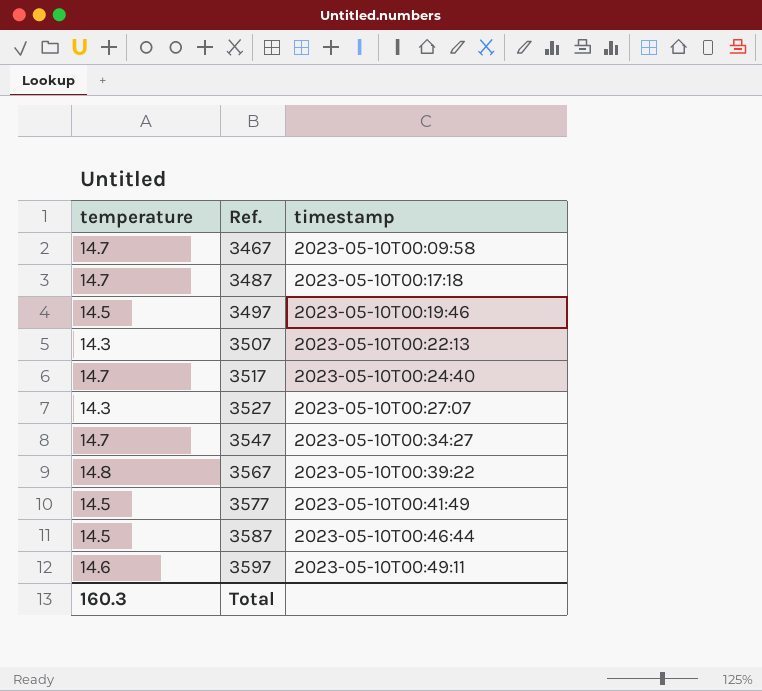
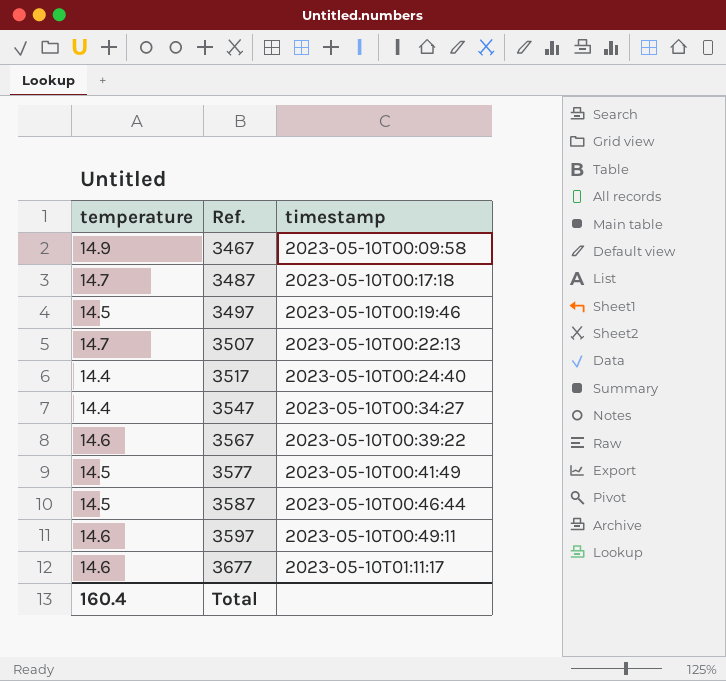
row 3527: 14.3 | 2023-05-10T00:27:07 -> none
3467 | temperature: 14.7 -> 14.9
3507 | temperature: 14.3 -> 14.7
3517 | temperature: 14.7 -> 14.4
3547 | temperature: 14.7 -> 14.4
3567 | temperature: 14.8 -> 14.6
row 3677: none -> 14.6 | 2023-05-10T01:11:17
Total | temperature: 160.3 -> 160.4

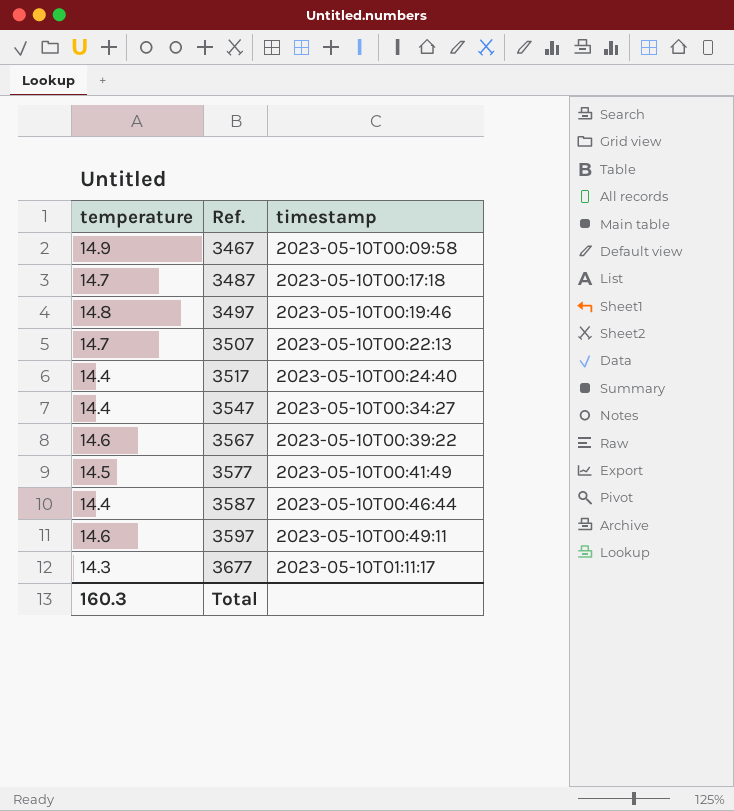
3497 | temperature: 14.5 -> 14.8
3587 | temperature: 14.5 -> 14.4
3677 | temperature: 14.6 -> 14.3
Total | temperature: 160.4 -> 160.3

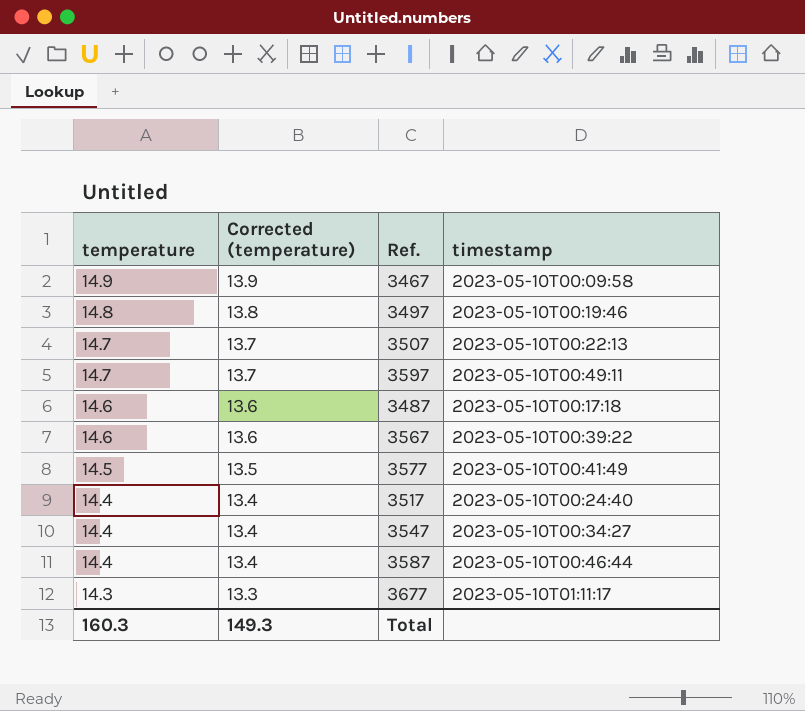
row order: Ref. ascending -> temperature descending
column Corrected (temperature) | formula: none -> [temperature] - 1
3597 | temperature: 14.6 -> 14.7
3487 | temperature: 14.7 -> 14.6

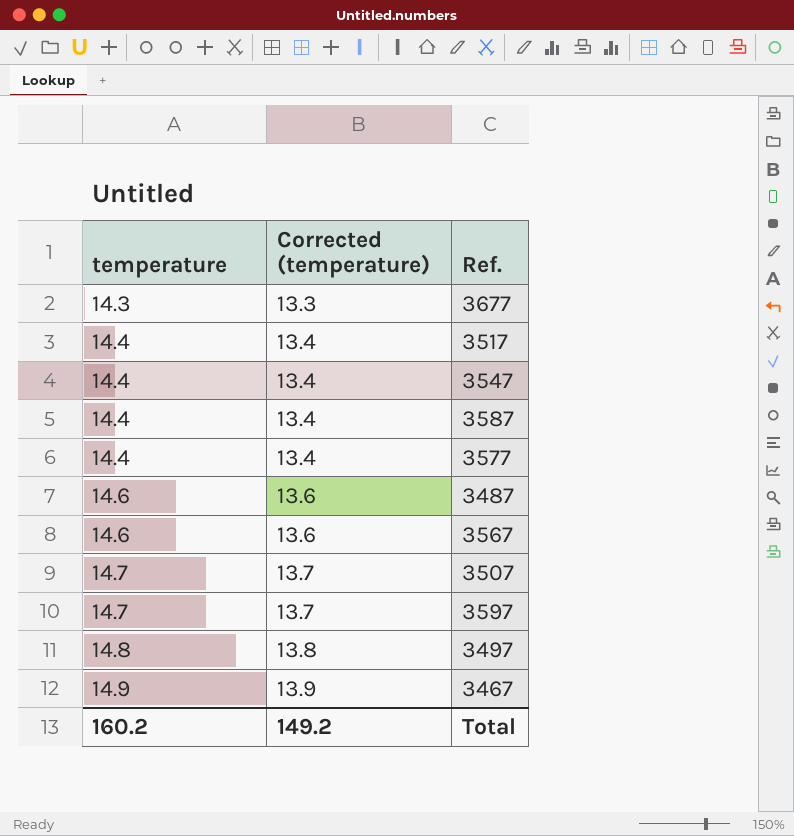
row order: temperature descending -> temperature ascending
column timestamp | position: 4 -> none
3577 | temperature: 14.5 -> 14.4
3577 | Corrected (temperature): 13.5 -> 13.4
Total | temperature: 160.3 -> 160.2
Total | Corrected (temperature): 149.3 -> 149.2

